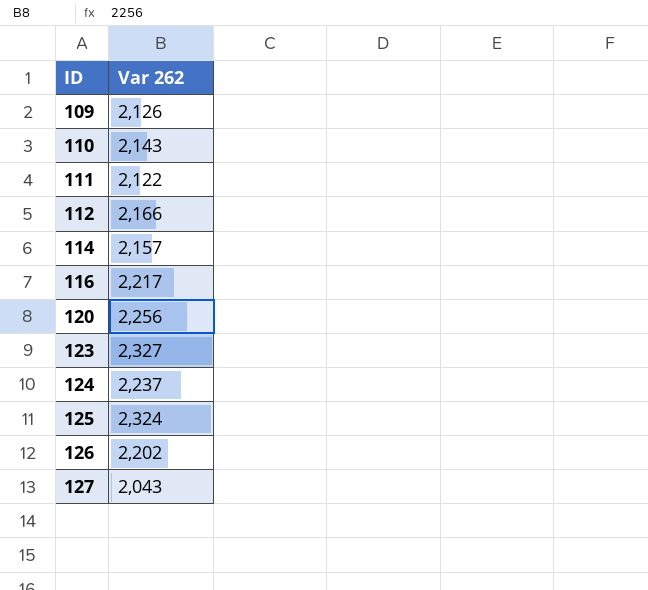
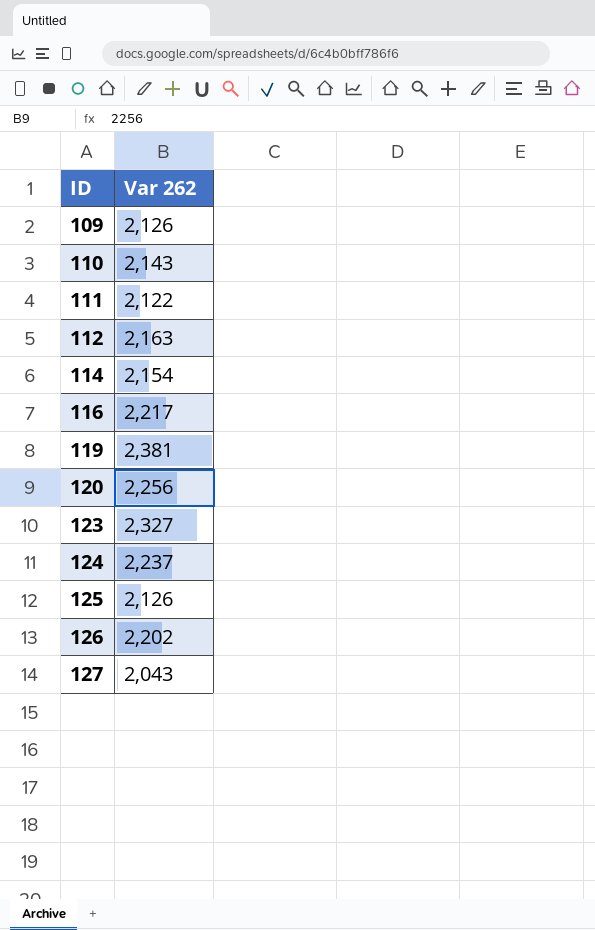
112 | Var 262: 2,166 -> 2,163
114 | Var 262: 2,157 -> 2,154
row 119: none -> 2,381
125 | Var 262: 2,324 -> 2,126

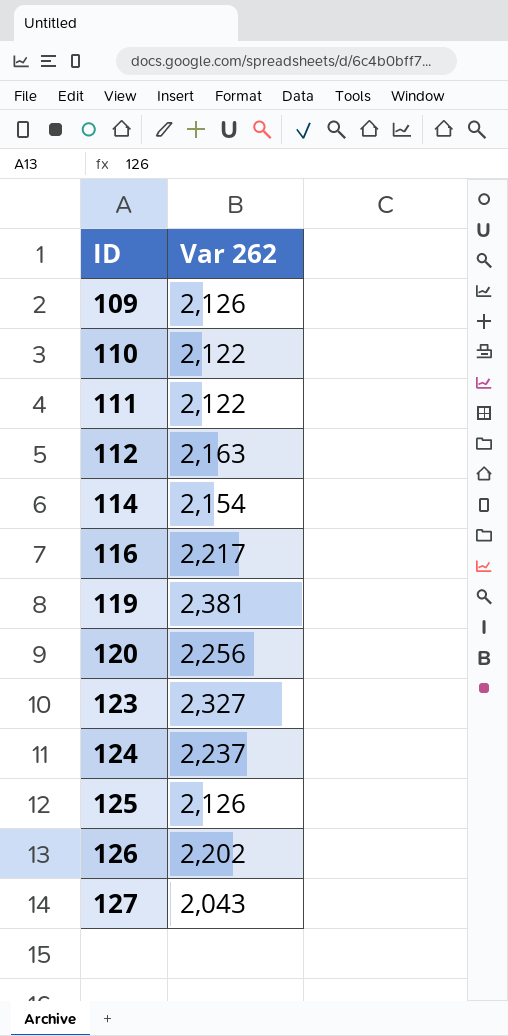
110 | Var 262: 2,143 -> 2,122

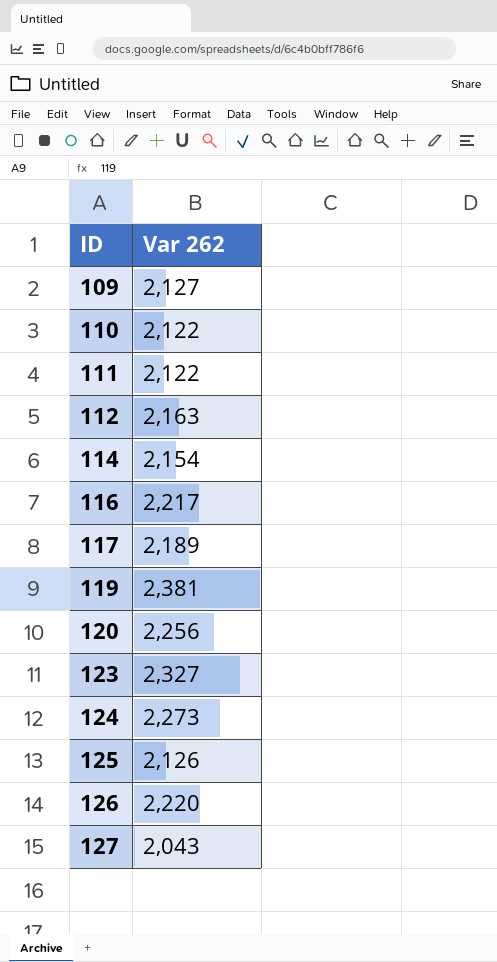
109 | Var 262: 2,126 -> 2,127
row 117: none -> 2,189
124 | Var 262: 2,237 -> 2,273
126 | Var 262: 2,202 -> 2,220

